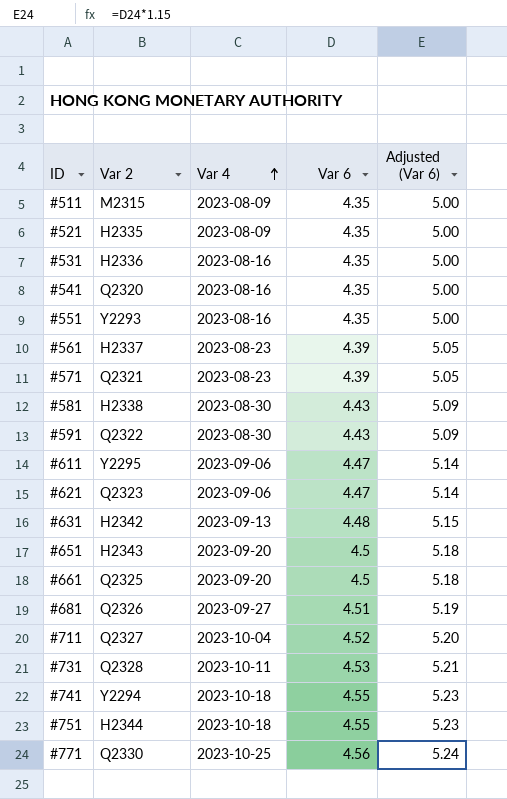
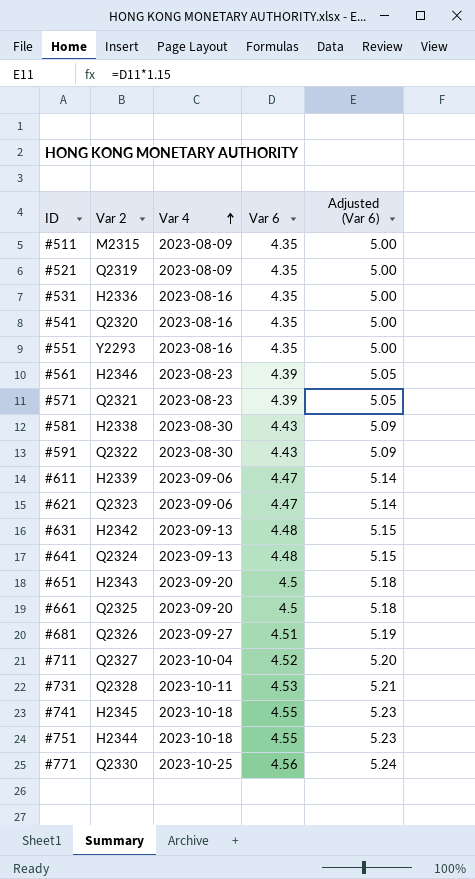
#521 | Var 2: H2335 -> Q2319
#561 | Var 2: H2337 -> H2346
#611 | Var 2: Y2295 -> H2339
row #641: none -> Q2324 | 2023-09-13 | 4.48 | 5.15
#741 | Var 2: Y2294 -> H2345

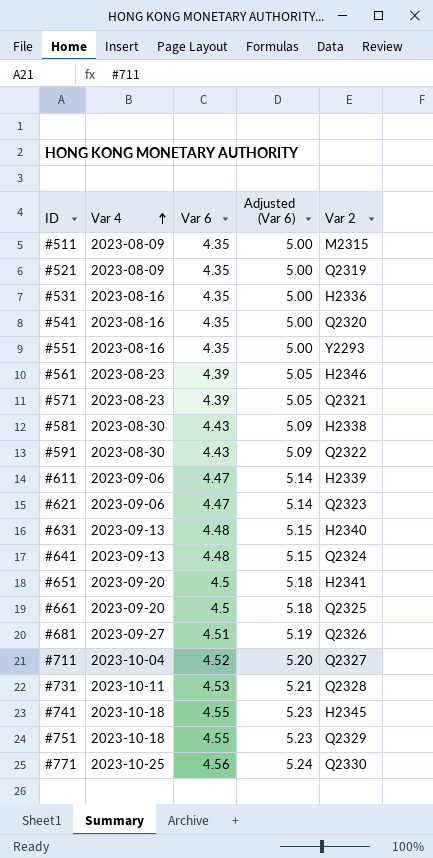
column Var 2 | position: 2 -> 5
#631 | Var 2: H2342 -> H2340
#651 | Var 2: H2343 -> H2341
#751 | Var 2: H2344 -> Q2329

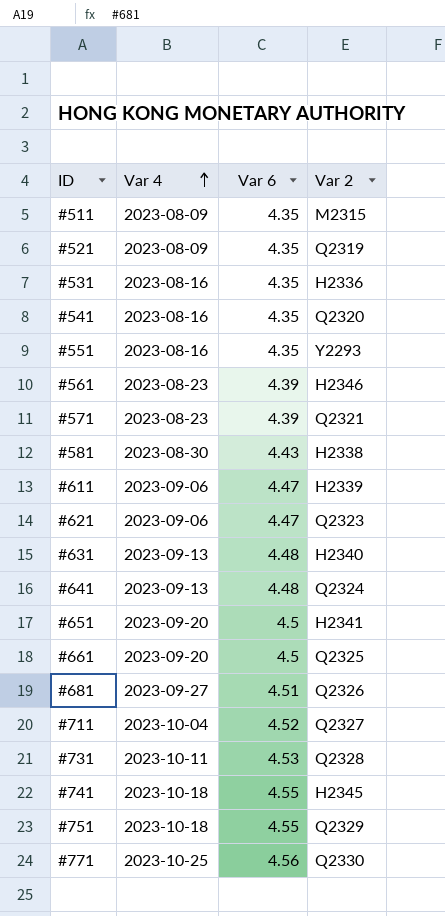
column Adjusted (Var 6) | formula: [Var 6] * 1.15 -> none
row #591: 2023-08-30 | 4.43 | 5.09 | Q2322 -> none

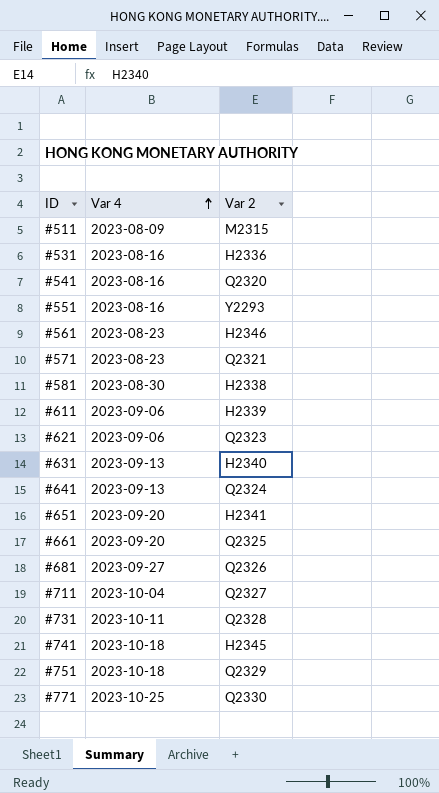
column Var 6 | position: 3 -> none
row #521: 2023-08-09 | 4.35 | Q2319 -> none

